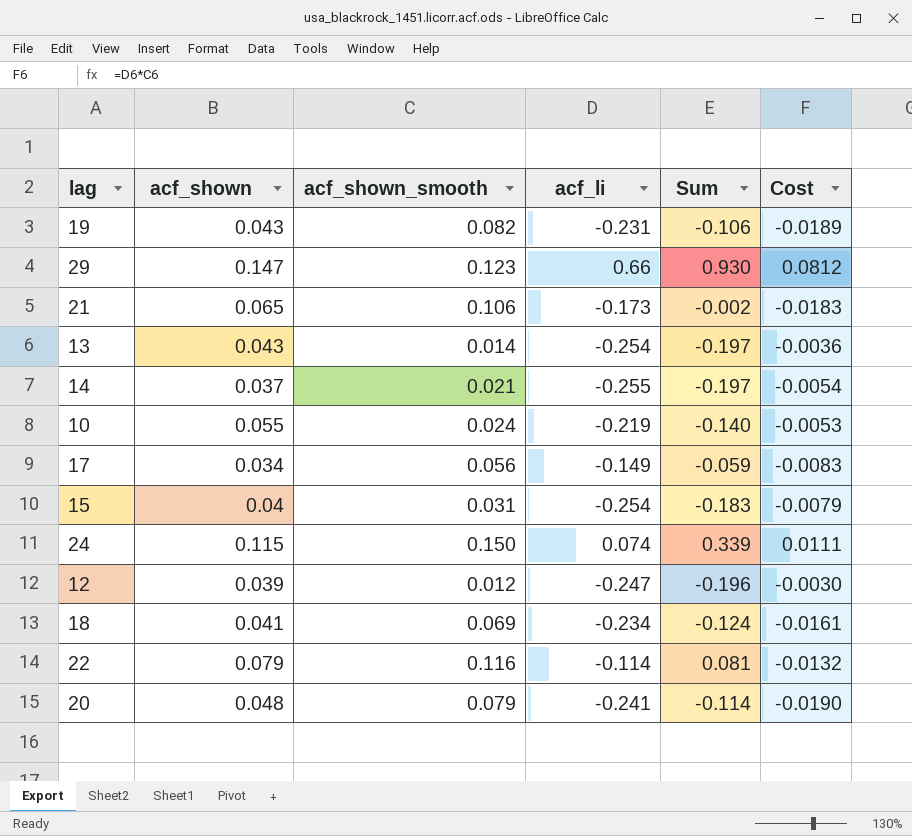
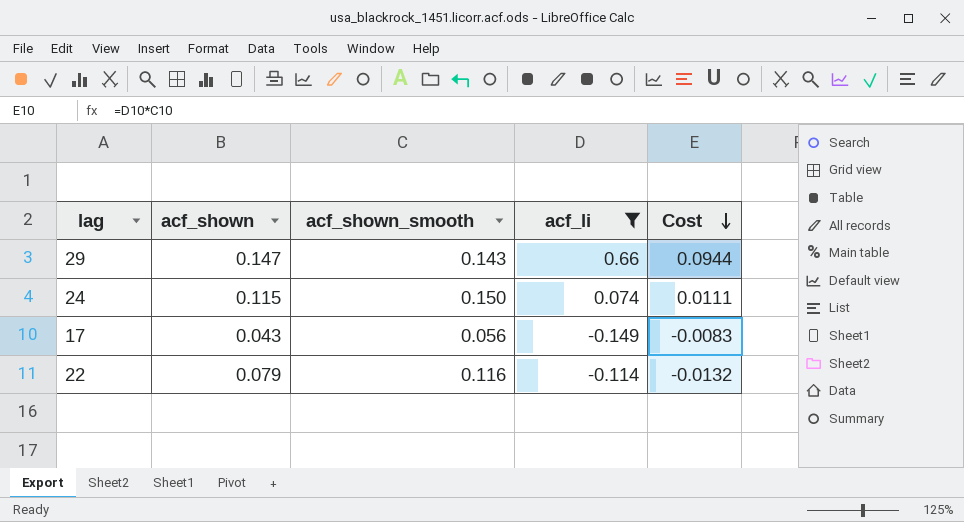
filter: none -> acf_li >= -0.149
row order: none -> Cost descending
column Sum | formula: [acf_shown] + [acf_shown_smooth] + [acf_li] -> none
29 | acf_shown_smooth: 0.123 -> 0.143
29 | Cost: 0.0812 -> 0.0944
17 | acf_shown: 0.034 -> 0.043

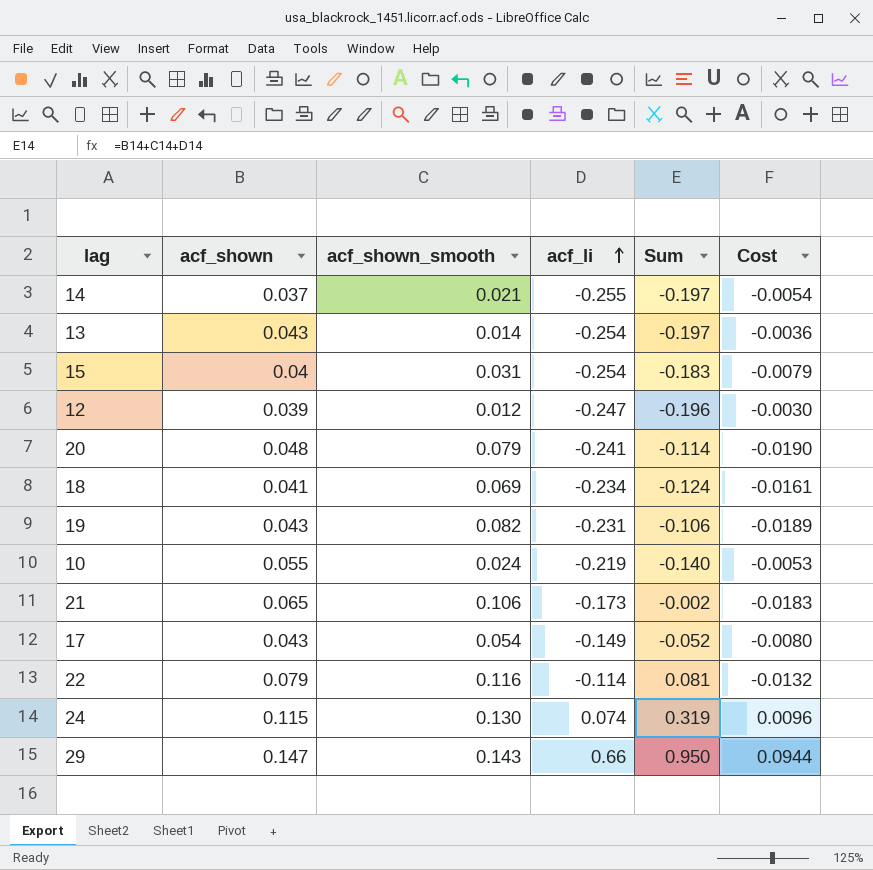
filter: acf_li >= -0.149 -> none
row order: Cost descending -> acf_li ascending
column Sum | formula: none -> [acf_shown] + [acf_shown_smooth] + [acf_li]
17 | acf_shown_smooth: 0.056 -> 0.054
17 | Cost: -0.0083 -> -0.0080
24 | acf_shown_smooth: 0.150 -> 0.130
24 | Cost: 0.0111 -> 0.0096

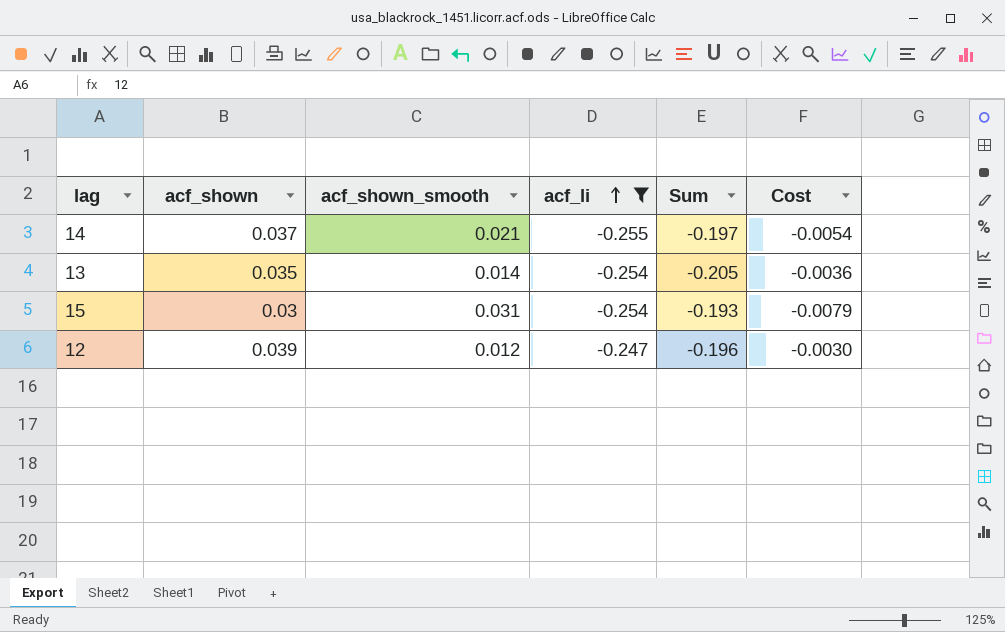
filter: none -> acf_li <= -0.247
13 | acf_shown: 0.043 -> 0.035
13 | Sum: -0.197 -> -0.205
15 | acf_shown: 0.04 -> 0.03
15 | Sum: -0.183 -> -0.193

